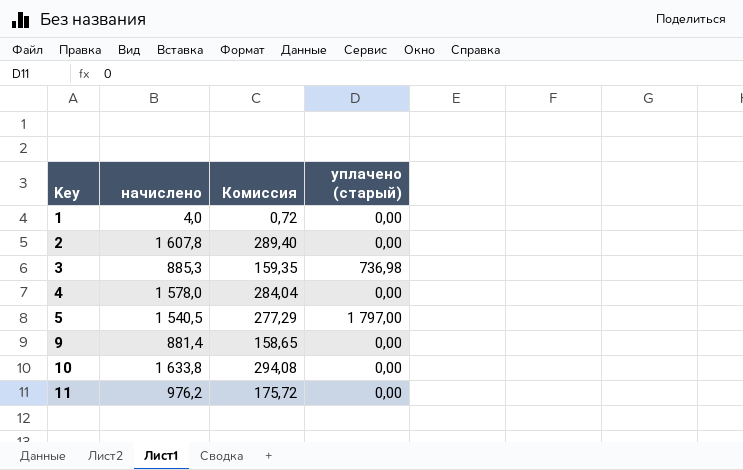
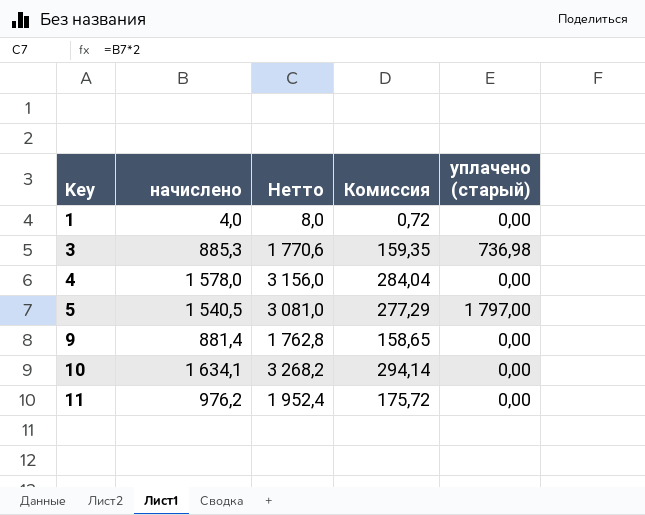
column Нетто | formula: none -> [начислено] * 2
row 2: 1 607,8 | 289,40 | 0,00 -> none
10 | начислено: 1 633,8 -> 1 634,1
10 | Комиссия: 294,08 -> 294,14

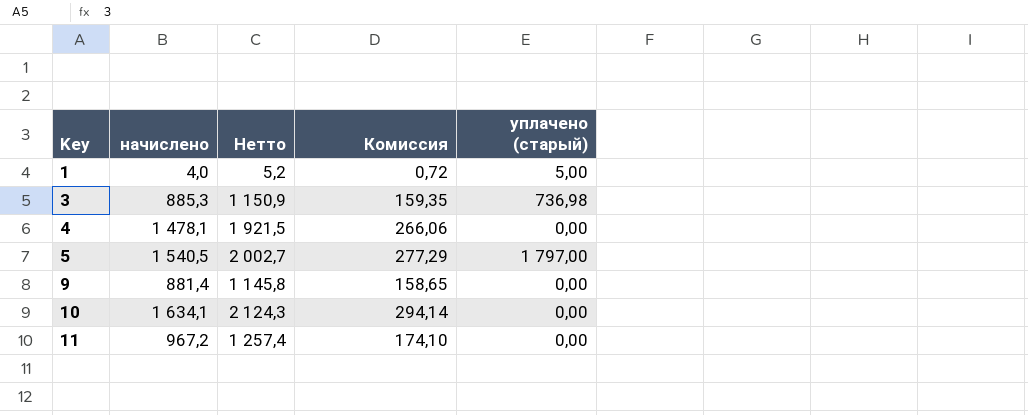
column Нетто | formula: [начислено] * 2 -> [начислено] * 1,3
1 | уплачено (старый): 0,00 -> 5,00
4 | начислено: 1 578,0 -> 1 478,1
4 | Комиссия: 284,04 -> 266,06
11 | начислено: 976,2 -> 967,2
11 | Комиссия: 175,72 -> 174,10

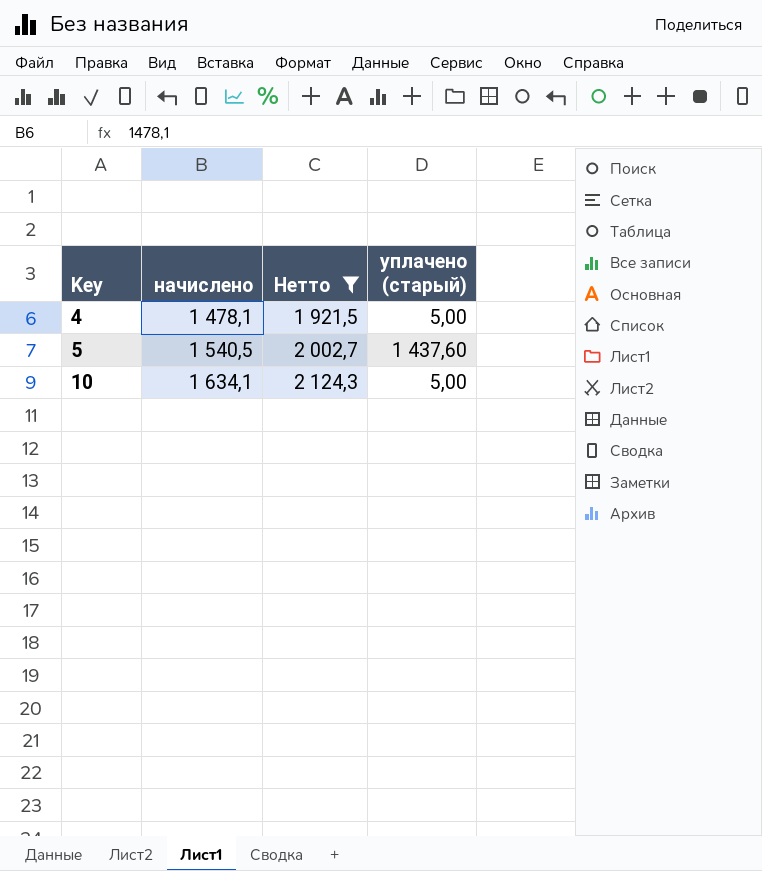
filter: none -> Нетто >= 1 921,5
column Комиссия | formula: [начислено] * 0,18 -> none
4 | уплачено (старый): 0,00 -> 5,00
5 | уплачено (старый): 1 797,00 -> 1 437,60
10 | уплачено (старый): 0,00 -> 5,00

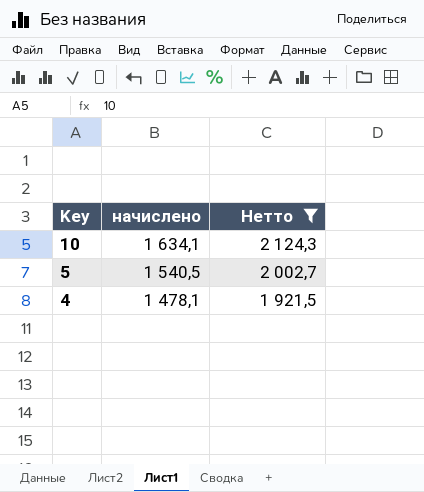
row order: Key ascending -> Key descending
column уплачено (старый) | position: 4 -> none

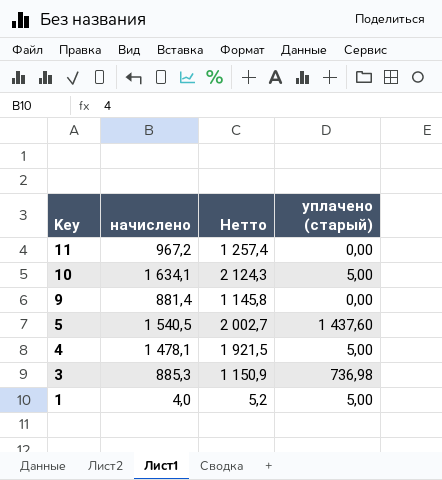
filter: Нетто >= 1 921,5 -> none
column уплачено (старый) | position: none -> 4

